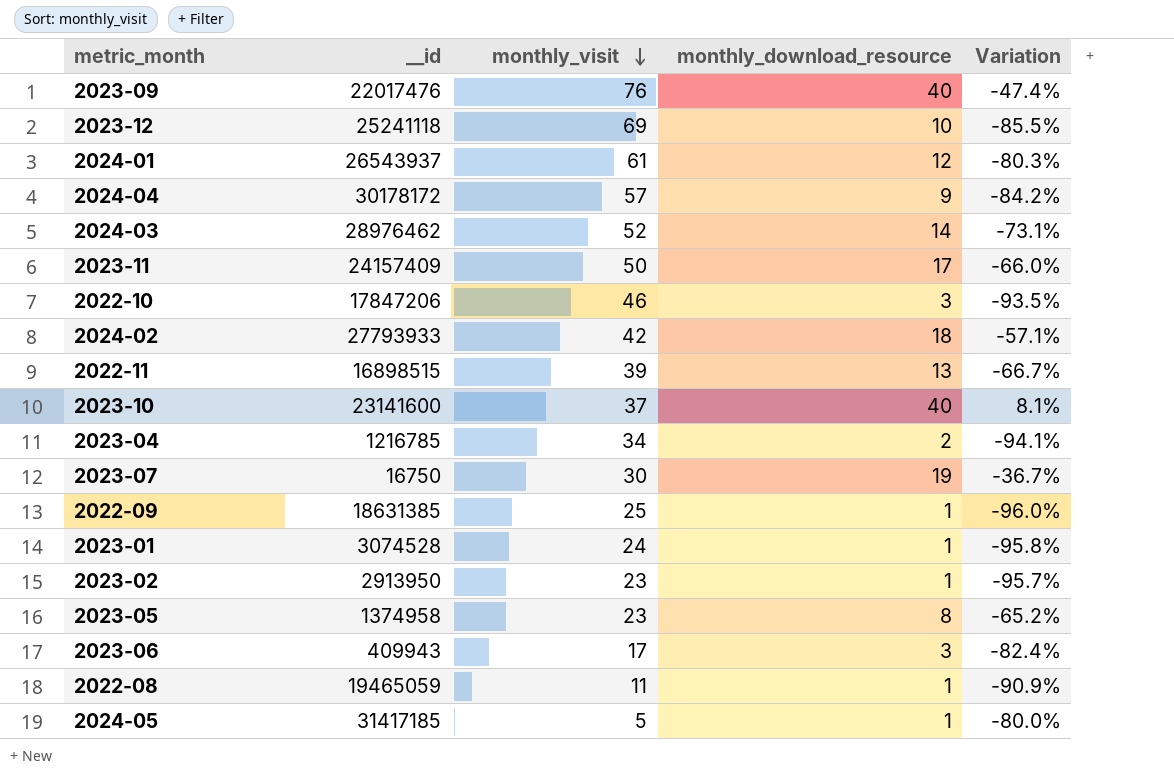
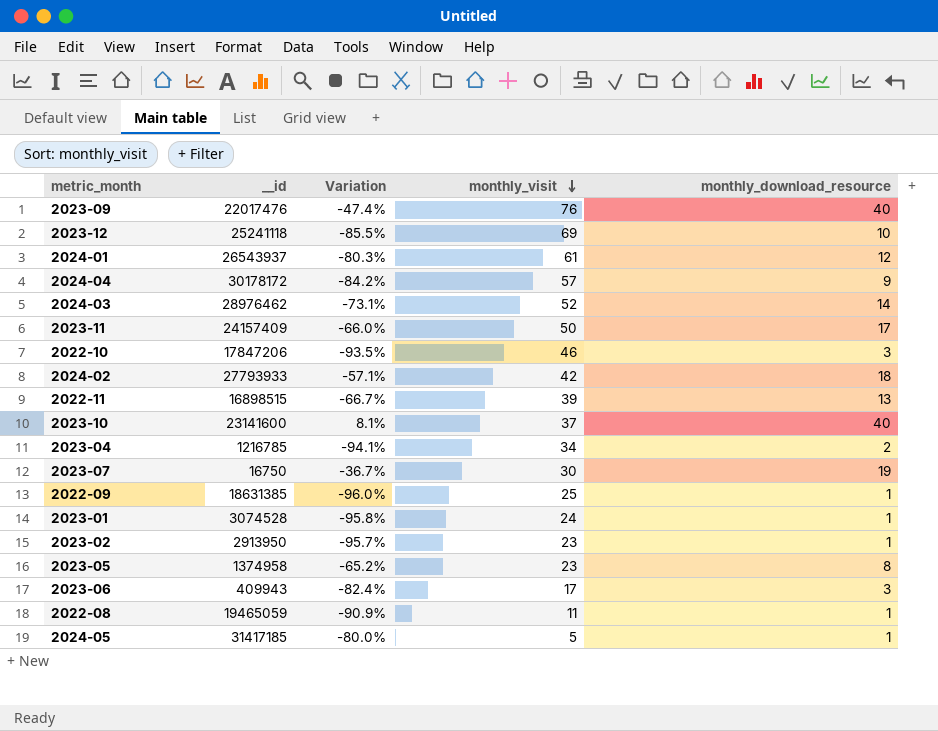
column Variation | position: 5 -> 3

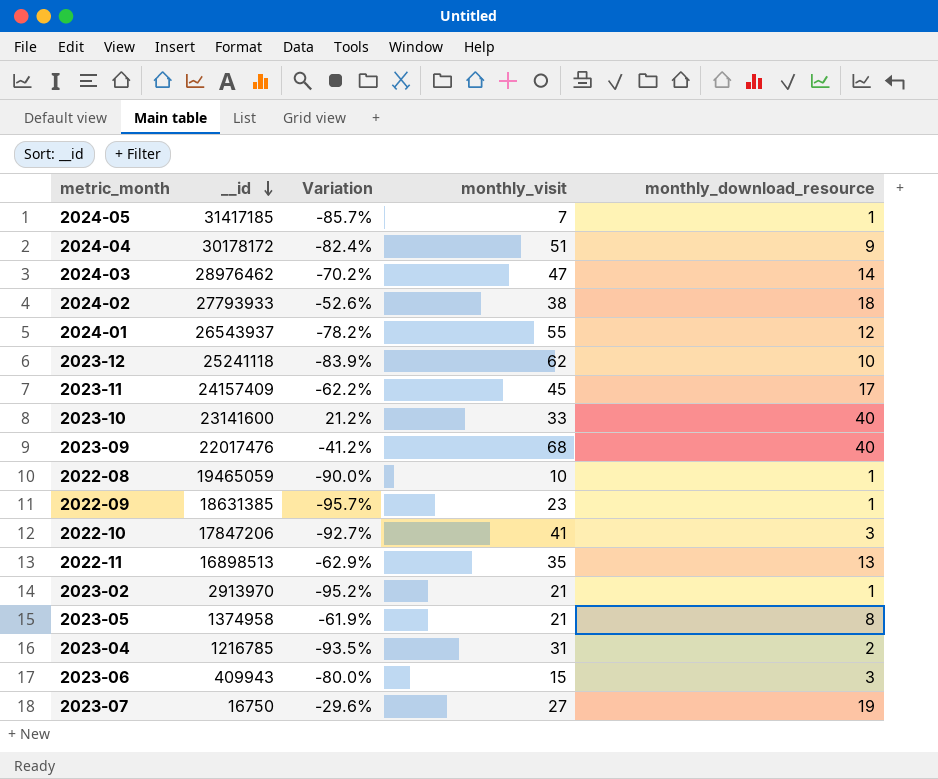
row order: monthly_visit descending -> __id descending
row 2023-01: 3074528 | -95.8% | 24 | 1 -> none
2024-05 | Variation: -80.0% -> -85.7%
2024-05 | monthly_visit: 5 -> 7
2024-04 | Variation: -84.2% -> -82.4%
2024-04 | monthly_visit: 57 -> 51
2024-03 | Variation: -73.1% -> -70.2%
2024-03 | monthly_visit: 52 -> 47
2024-02 | Variation: -57.1% -> -52.6%
2024-02 | monthly_visit: 42 -> 38
2024-01 | Variation: -80.3% -> -78.2%
2024-01 | monthly_visit: 61 -> 55
2023-12 | Variation: -85.5% -> -83.9%
2023-12 | monthly_visit: 69 -> 62
2023-11 | Variation: -66.0% -> -62.2%
2023-11 | monthly_visit: 50 -> 45
2023-10 | Variation: 8.1% -> 21.2%
2023-10 | monthly_visit: 37 -> 33
2023-09 | Variation: -47.4% -> -41.2%
2023-09 | monthly_visit: 76 -> 68
2022-08 | Variation: -90.9% -> -90.0%
2022-08 | monthly_visit: 11 -> 10
2022-09 | Variation: -96.0% -> -95.7%
2022-09 | monthly_visit: 25 -> 23
2022-10 | Variation: -93.5% -> -92.7%
2022-10 | monthly_visit: 46 -> 41
2022-11 | __id: 16898515 -> 16898513
2022-11 | Variation: -66.7% -> -62.9%
2022-11 | monthly_visit: 39 -> 35
2023-02 | __id: 2913950 -> 2913970
2023-02 | Variation: -95.7% -> -95.2%
2023-02 | monthly_visit: 23 -> 21
2023-05 | Variation: -65.2% -> -61.9%
2023-05 | monthly_visit: 23 -> 21
2023-04 | Variation: -94.1% -> -93.5%
2023-04 | monthly_visit: 34 -> 31
2023-06 | Variation: -82.4% -> -80.0%
2023-06 | monthly_visit: 17 -> 15
2023-07 | Variation: -36.7% -> -29.6%
2023-07 | monthly_visit: 30 -> 27

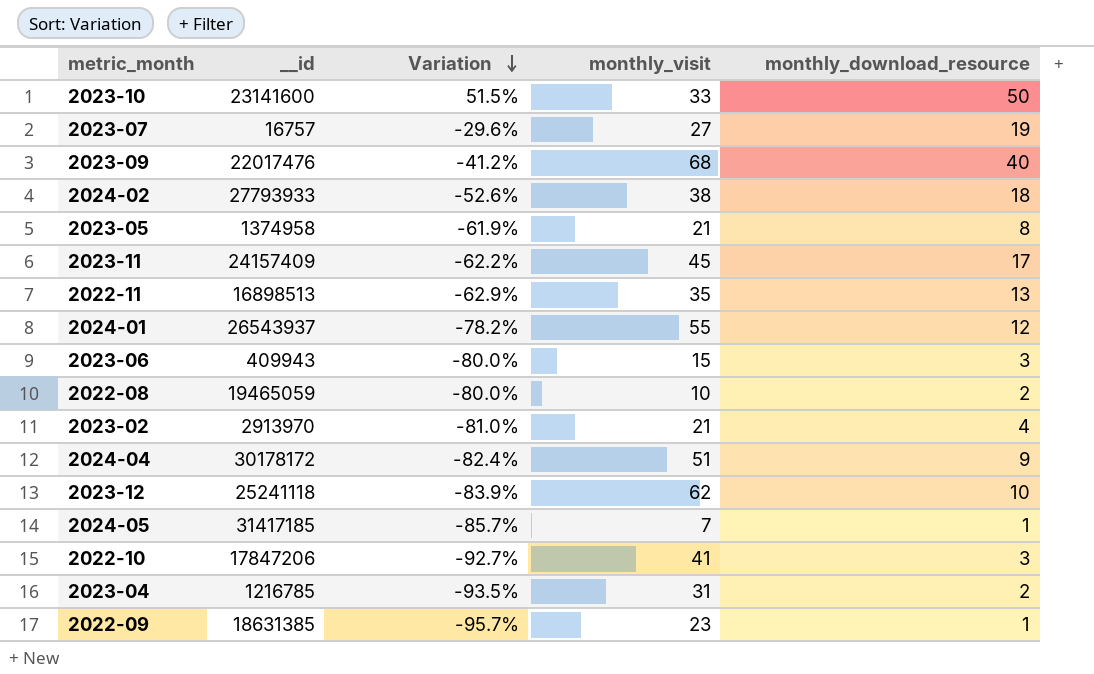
row order: __id descending -> Variation descending
row 2024-03: 28976462 | -70.2% | 47 | 14 -> none
2023-10 | Variation: 21.2% -> 51.5%
2023-10 | monthly_download_resource: 40 -> 50
2023-07 | __id: 16750 -> 16757
2022-08 | Variation: -90.0% -> -80.0%
2022-08 | monthly_download_resource: 1 -> 2
2023-02 | Variation: -95.2% -> -81.0%
2023-02 | monthly_download_resource: 1 -> 4

